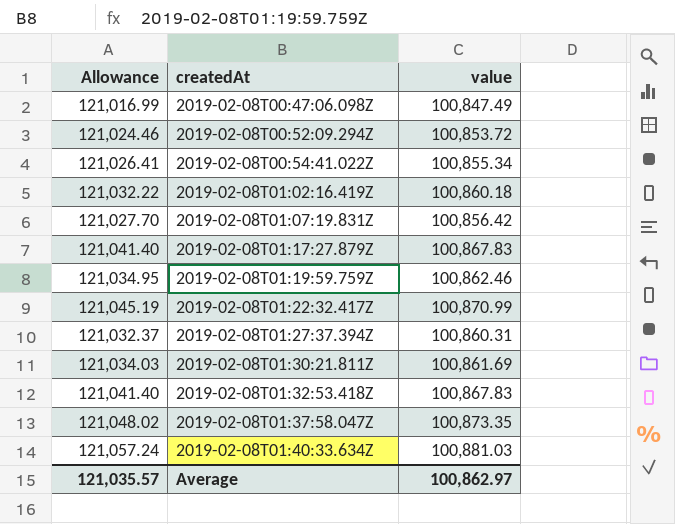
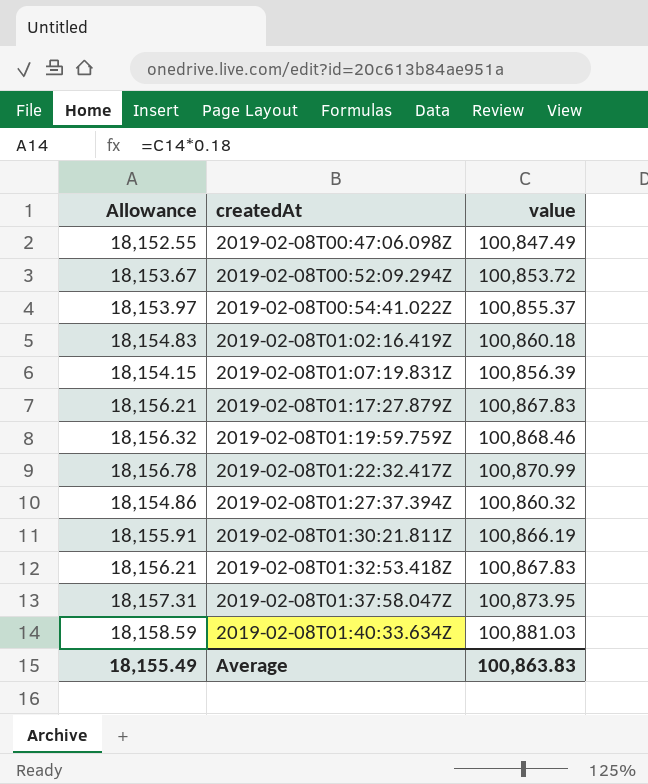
column Allowance | formula: [value] * 1.2 -> [value] * 0.18
2019-02-08T00:54:41.022Z | value: 100,855.34 -> 100,855.37
2019-02-08T01:07:19.831Z | value: 100,856.42 -> 100,856.39
2019-02-08T01:19:59.759Z | value: 100,862.46 -> 100,868.46
2019-02-08T01:27:37.394Z | value: 100,860.31 -> 100,860.32
2019-02-08T01:30:21.811Z | value: 100,861.69 -> 100,866.19
2019-02-08T01:37:58.047Z | value: 100,873.35 -> 100,873.95
Average | Allowance: 121,035.57 -> 18,155.49
Average | value: 100,862.97 -> 100,863.83

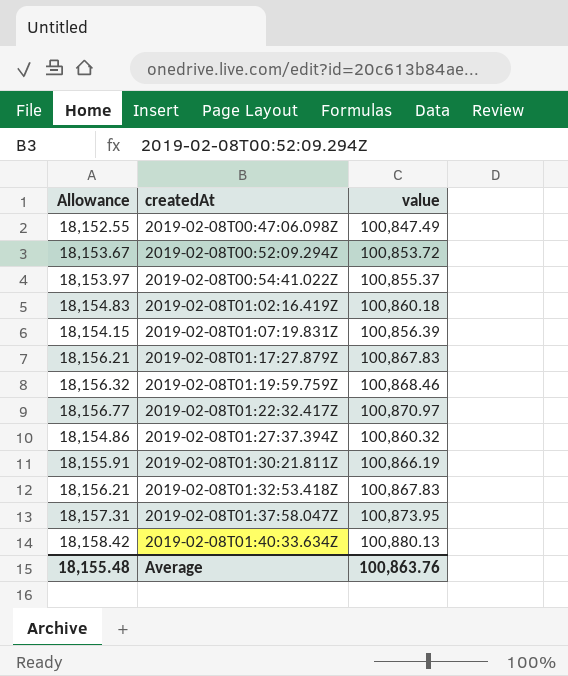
2019-02-08T01:22:32.417Z | Allowance: 18,156.78 -> 18,156.77
2019-02-08T01:22:32.417Z | value: 100,870.99 -> 100,870.97
2019-02-08T01:40:33.634Z | Allowance: 18,158.59 -> 18,158.42
2019-02-08T01:40:33.634Z | value: 100,881.03 -> 100,880.13
Average | Allowance: 18,155.49 -> 18,155.48
Average | value: 100,863.83 -> 100,863.76

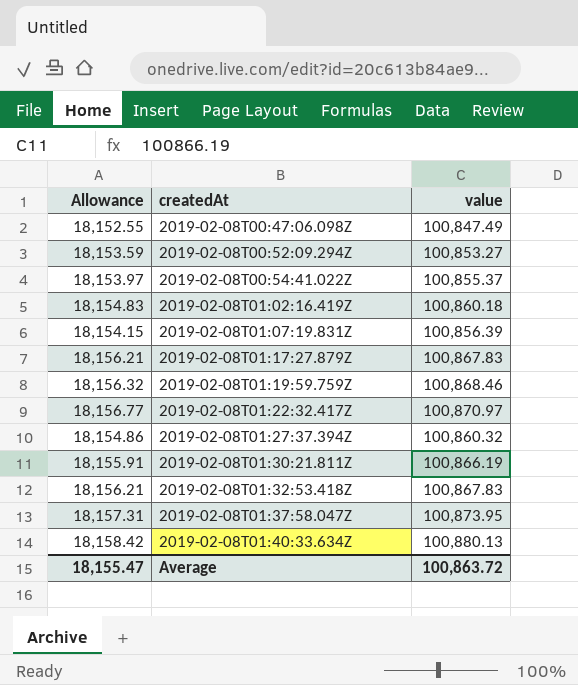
2019-02-08T00:52:09.294Z | Allowance: 18,153.67 -> 18,153.59
2019-02-08T00:52:09.294Z | value: 100,853.72 -> 100,853.27
Average | Allowance: 18,155.48 -> 18,155.47
Average | value: 100,863.76 -> 100,863.72

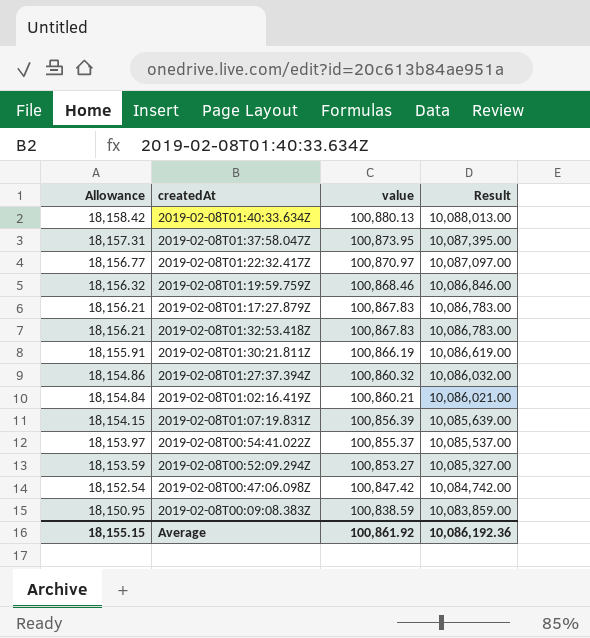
row order: createdAt ascending -> Allowance descending
column Result | formula: none -> [value] * 100
2019-02-08T01:02:16.419Z | Allowance: 18,154.83 -> 18,154.84
2019-02-08T01:02:16.419Z | value: 100,860.18 -> 100,860.21
2019-02-08T00:47:06.098Z | Allowance: 18,152.55 -> 18,152.54
2019-02-08T00:47:06.098Z | value: 100,847.49 -> 100,847.42
row 2019-02-08T00:09:08.383Z: none -> 18,150.95 | 100,838.59 | 10,083,859.00
Average | Allowance: 18,155.47 -> 18,155.15
Average | value: 100,863.72 -> 100,861.92

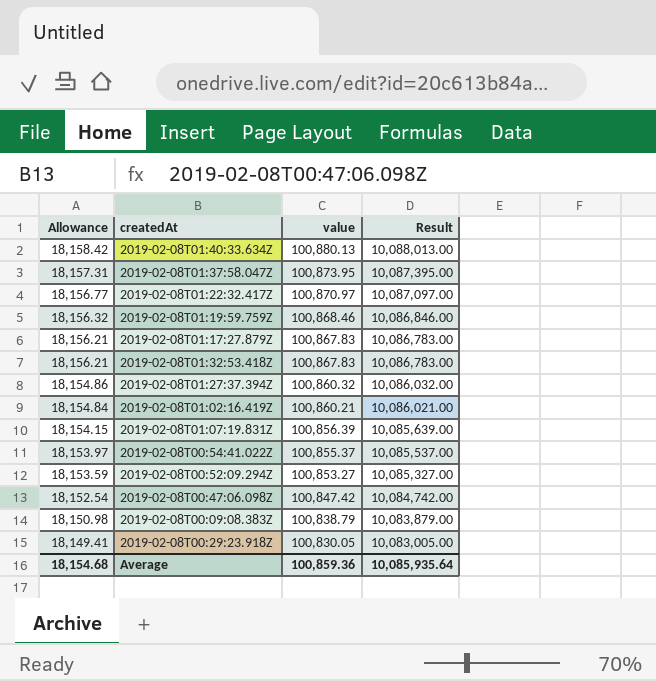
row 2019-02-08T01:30:21.811Z: 18,155.91 | 100,866.19 | 10,086,619.00 -> none
2019-02-08T00:09:08.383Z | Allowance: 18,150.95 -> 18,150.98
2019-02-08T00:09:08.383Z | value: 100,838.59 -> 100,838.79
2019-02-08T00:09:08.383Z | Result: 10,083,859.00 -> 10,083,879.00
row 2019-02-08T00:29:23.918Z: none -> 18,149.41 | 100,830.05 | 10,083,005.00
Average | Allowance: 18,155.15 -> 18,154.68
Average | value: 100,861.92 -> 100,859.36
Average | Result: 10,086,192.36 -> 10,085,935.64

